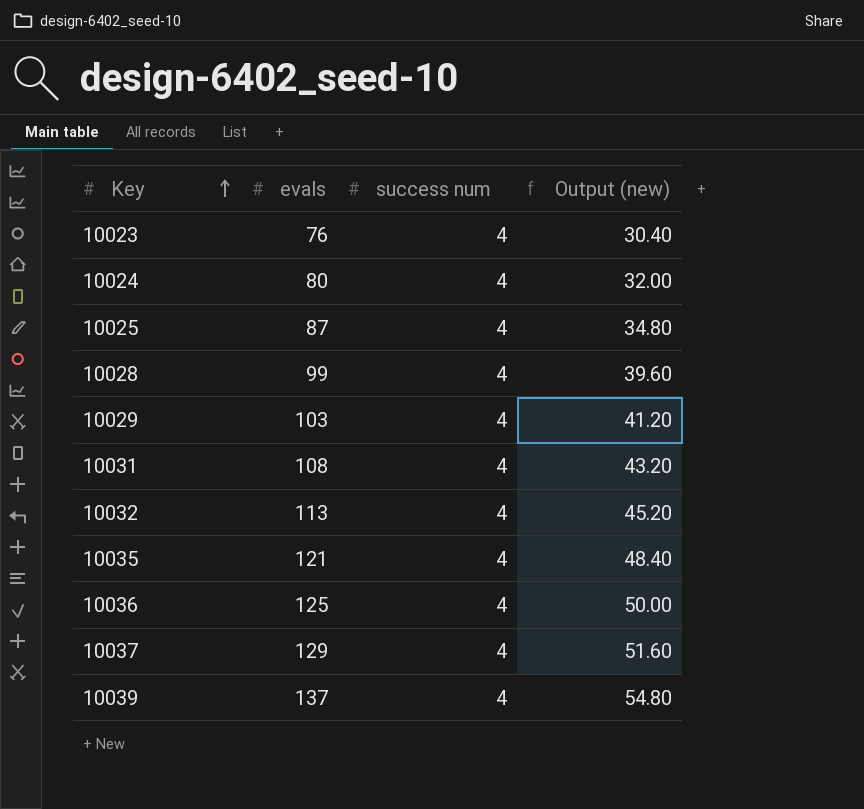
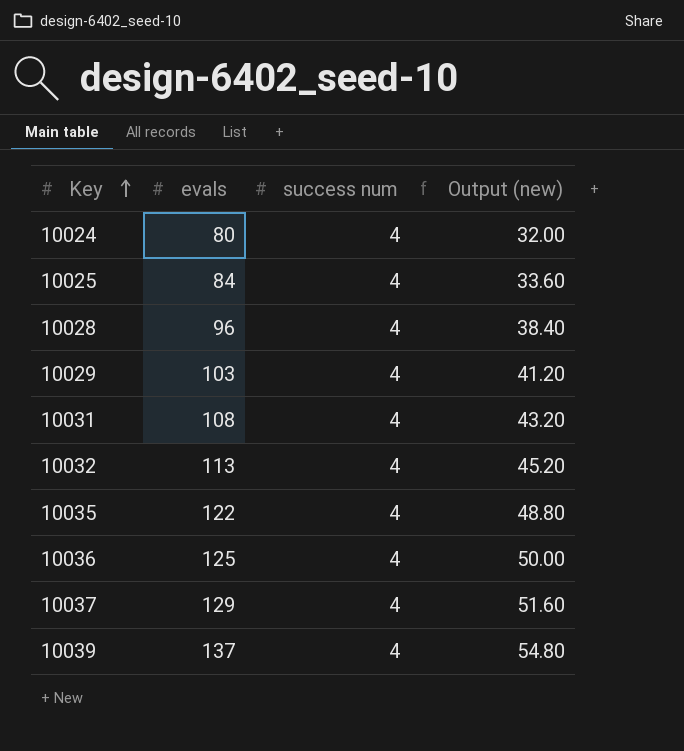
row 10023: 76 | 4 | 30.40 -> none
10025 | evals: 87 -> 84
10025 | Output (new): 34.80 -> 33.60
10028 | evals: 99 -> 96
10028 | Output (new): 39.60 -> 38.40
10035 | evals: 121 -> 122
10035 | Output (new): 48.40 -> 48.80

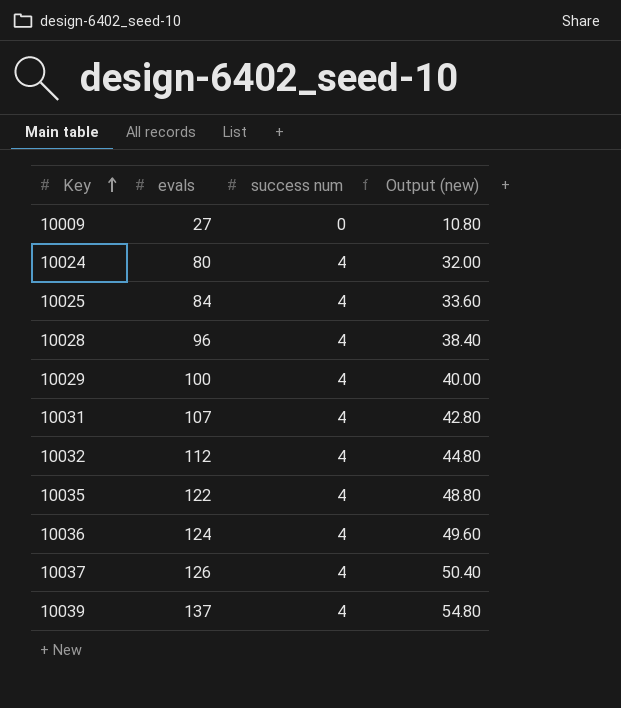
row 10009: none -> 27 | 0 | 10.80
10029 | evals: 103 -> 100
10029 | Output (new): 41.20 -> 40.00
10031 | evals: 108 -> 107
10031 | Output (new): 43.20 -> 42.80
10032 | evals: 113 -> 112
10032 | Output (new): 45.20 -> 44.80
10036 | evals: 125 -> 124
10036 | Output (new): 50.00 -> 49.60
10037 | evals: 129 -> 126
10037 | Output (new): 51.60 -> 50.40

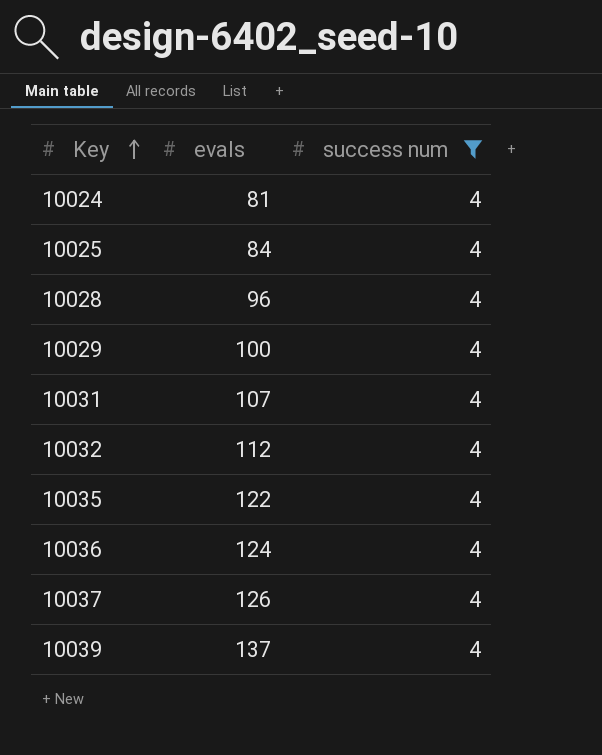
filter: none -> success num = 4
column Output (new) | formula: [evals] * 0.4 -> none
10024 | evals: 80 -> 81

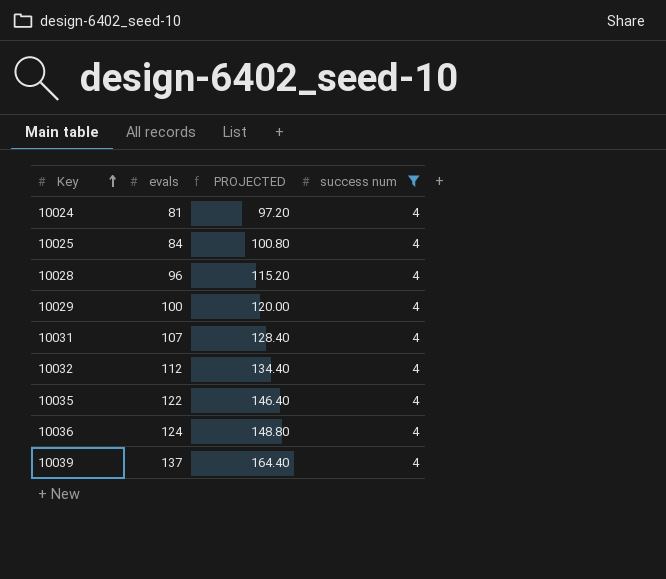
column PROJECTED | formula: none -> [evals] * 1.2
row 10037: 126 | 4 -> none

